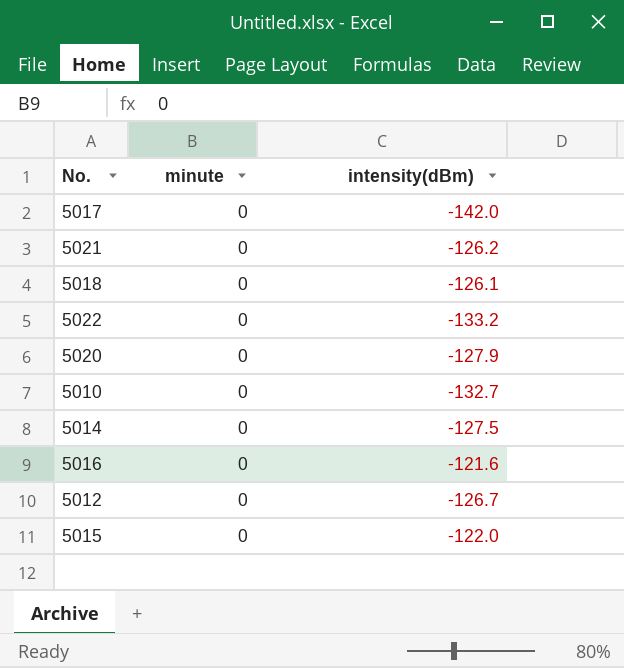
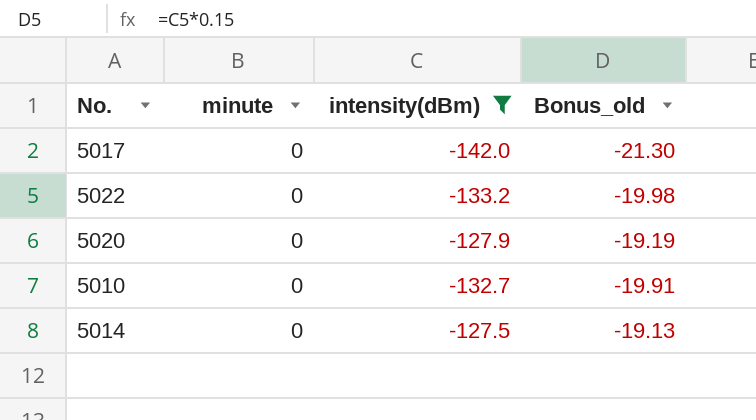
filter: none -> intensity(dBm) <= -127.5
column Bonus_old | formula: none -> [intensity(dBm)] * 0.15

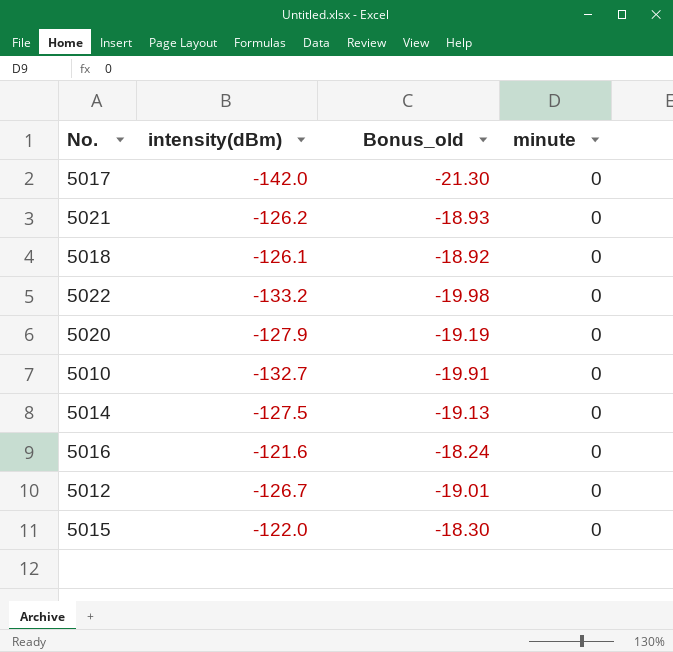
filter: intensity(dBm) <= -127.5 -> none
column minute | position: 2 -> 4

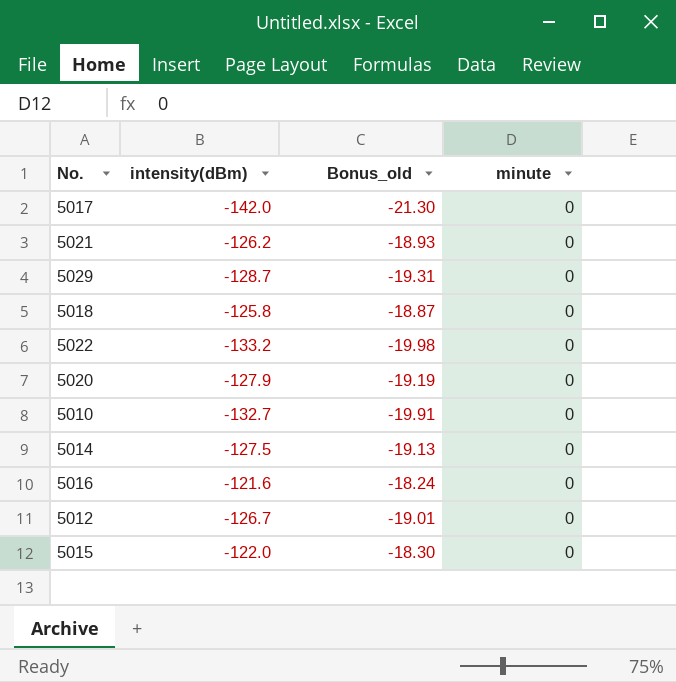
row 5029: none -> -128.7 | -19.31 | 0
5018 | intensity(dBm): -126.1 -> -125.8
5018 | Bonus_old: -18.92 -> -18.87

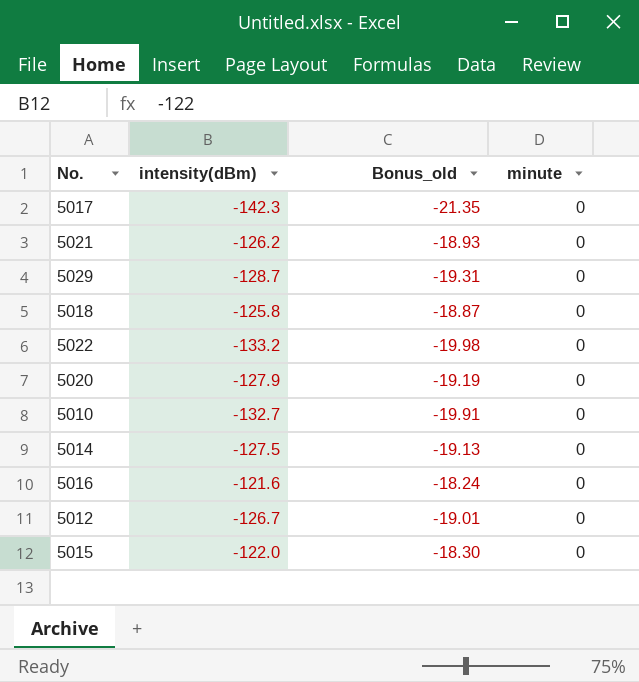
5017 | intensity(dBm): -142.0 -> -142.3
5017 | Bonus_old: -21.30 -> -21.35

